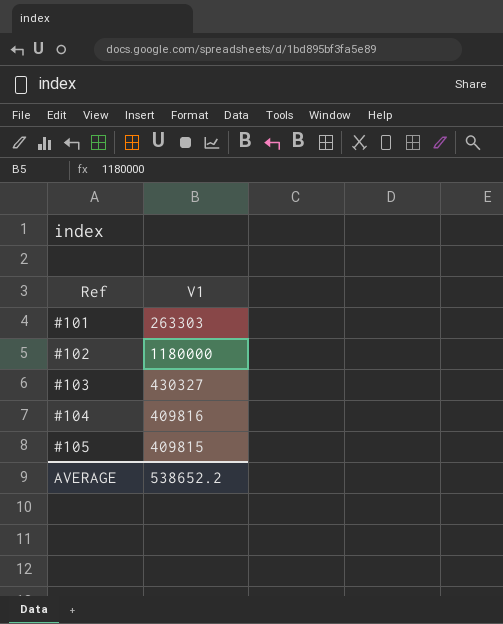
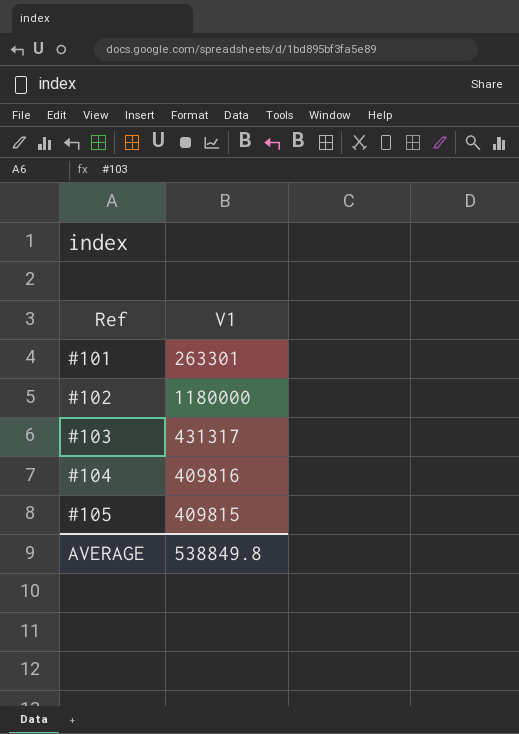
#101 | V1: 263303 -> 263301
#103 | V1: 430327 -> 431317
AVERAGE | V1: 538652.2 -> 538849.8

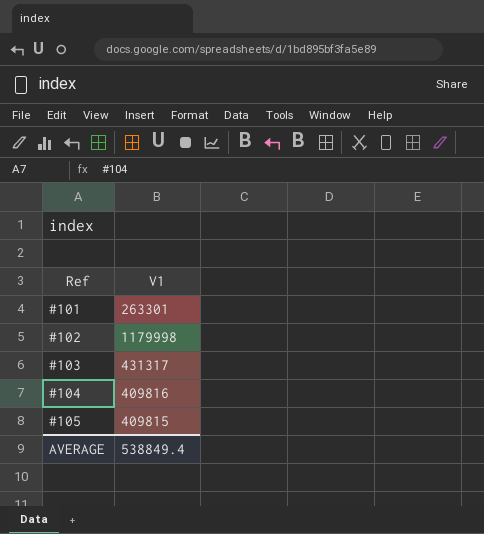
#102 | V1: 1180000 -> 1179998
AVERAGE | V1: 538849.8 -> 538849.4

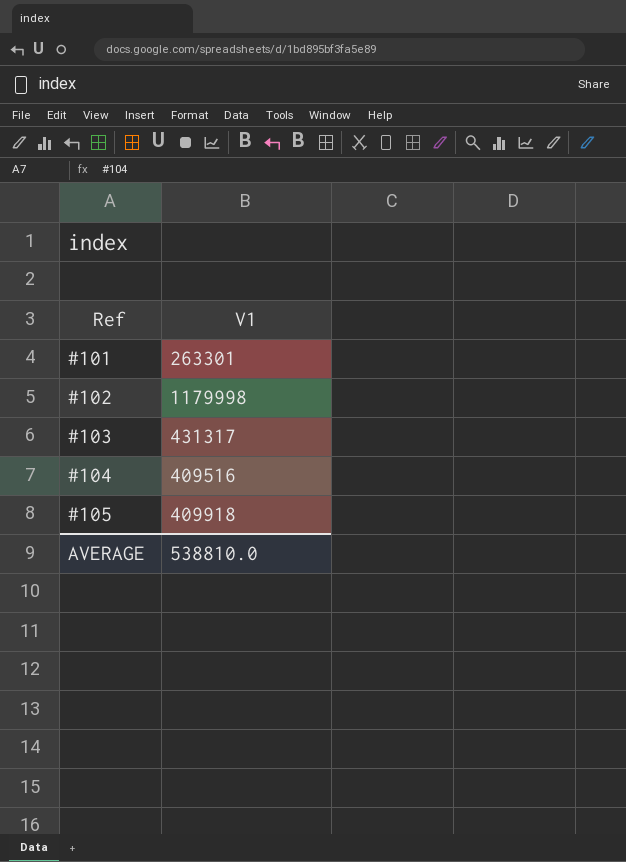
#104 | V1: 409816 -> 409516
#105 | V1: 409815 -> 409918
AVERAGE | V1: 538849.4 -> 538810.0

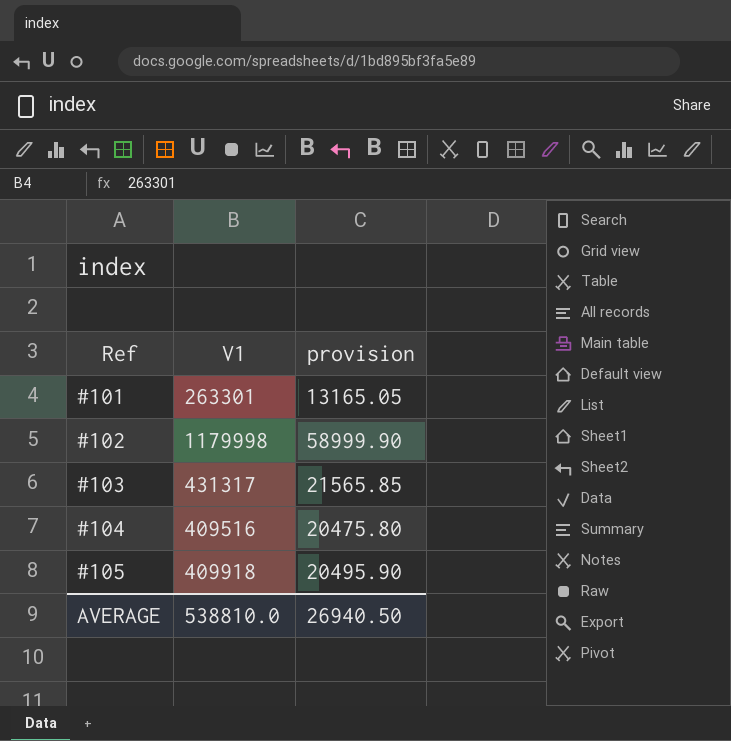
column provision | formula: none -> [V1] * 0.05

